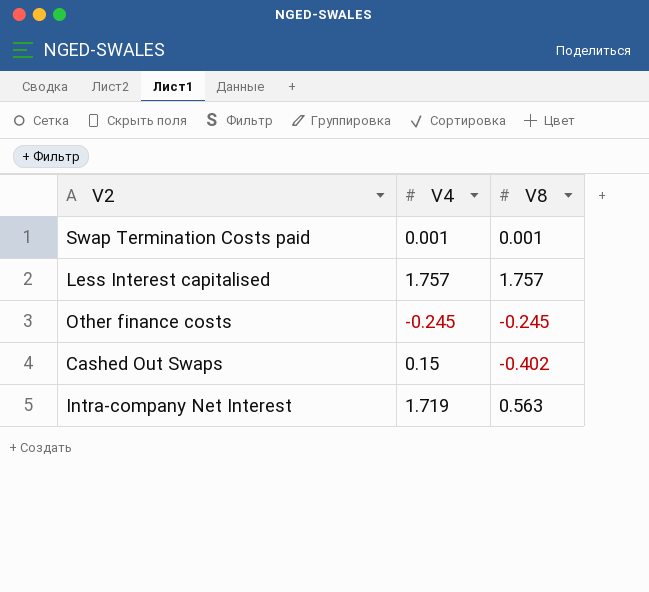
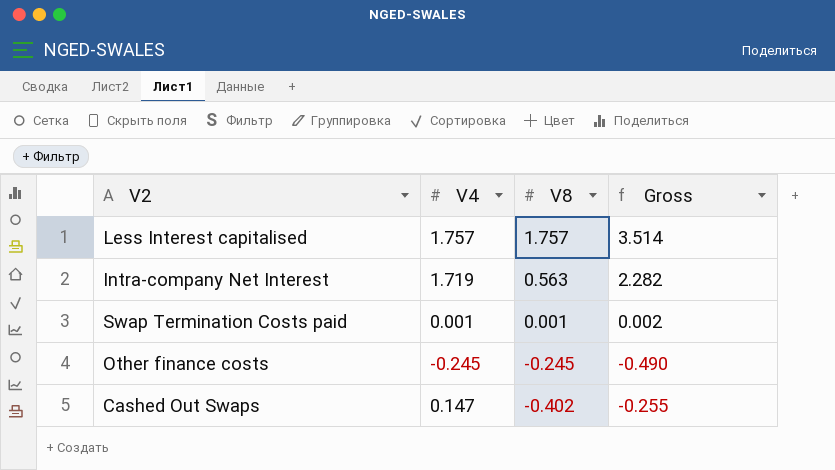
row order: none -> V8 descending
column Gross | formula: none -> [V4] + [V8]
Cashed Out Swaps | V4: 0.15 -> 0.147

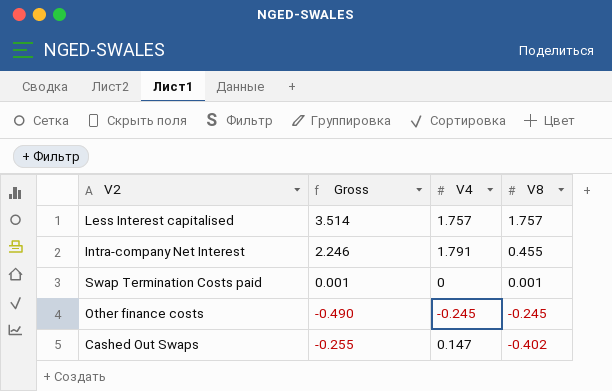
column Gross | position: 4 -> 2
Intra-company Net Interest | Gross: 2.282 -> 2.246
Intra-company Net Interest | V4: 1.719 -> 1.791
Intra-company Net Interest | V8: 0.563 -> 0.455
Swap Termination Costs paid | Gross: 0.002 -> 0.001
Swap Termination Costs paid | V4: 0.001 -> 0

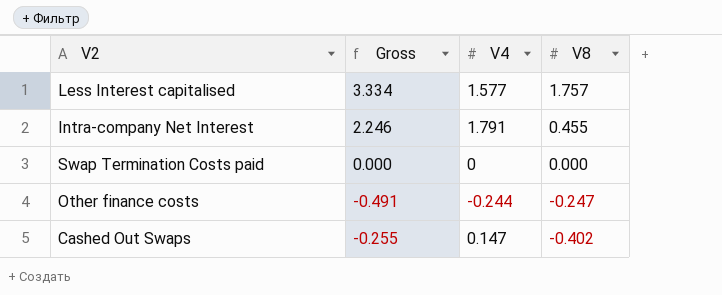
Less Interest capitalised | Gross: 3.514 -> 3.334
Less Interest capitalised | V4: 1.757 -> 1.577
Swap Termination Costs paid | Gross: 0.001 -> 0.000
Swap Termination Costs paid | V8: 0.001 -> 0.000
Other finance costs | Gross: -0.490 -> -0.491
Other finance costs | V4: -0.245 -> -0.244
Other finance costs | V8: -0.245 -> -0.247

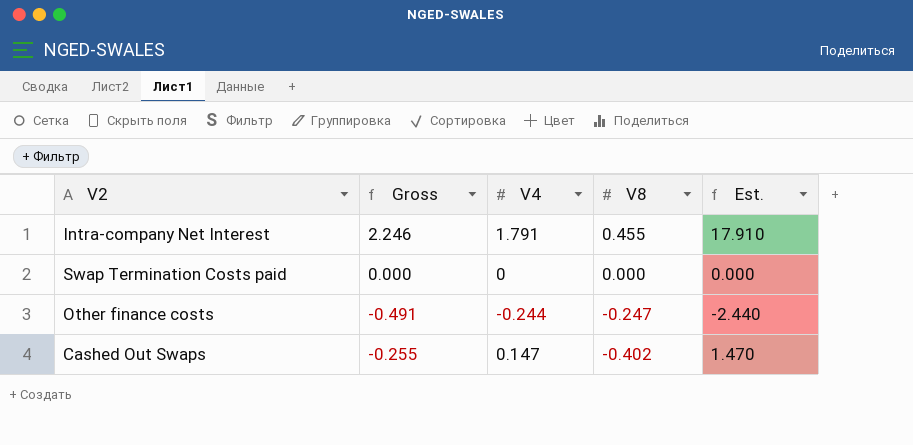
column Est. | formula: none -> [V4] * 10
row Less Interest capitalised: 3.334 | 1.577 | 1.757 -> none

